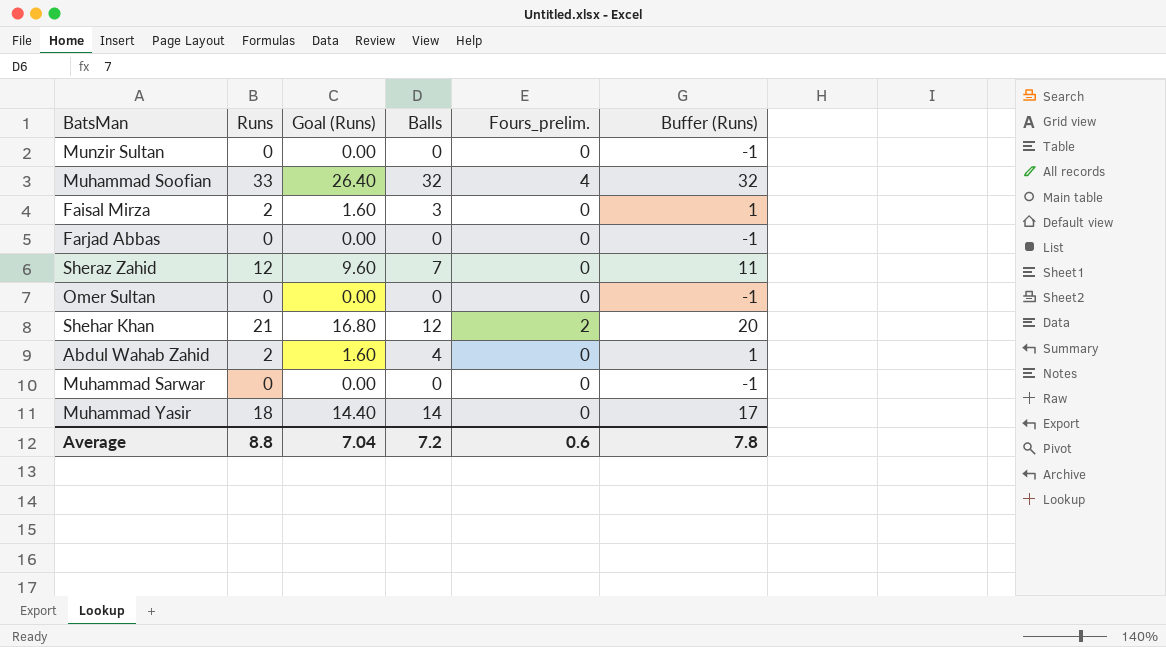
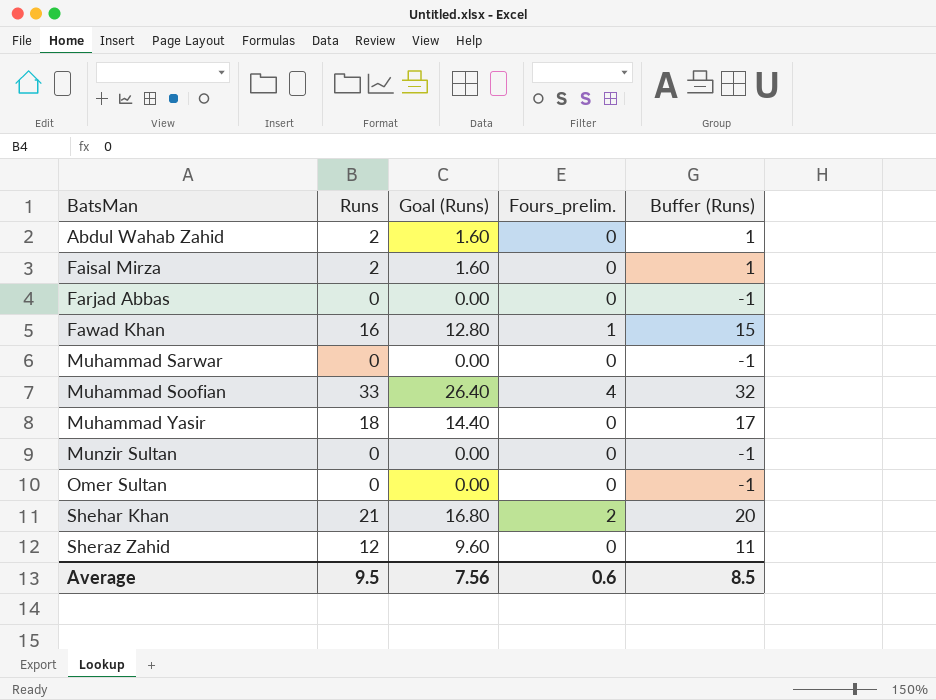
row order: none -> BatsMan ascending
column Balls | position: 4 -> none
row Fawad Khan: none -> 16 | 12.80 | 1 | 15
Average | Runs: 8.8 -> 9.5
Average | Goal (Runs): 7.04 -> 7.56
Average | Buffer (Runs): 7.8 -> 8.5

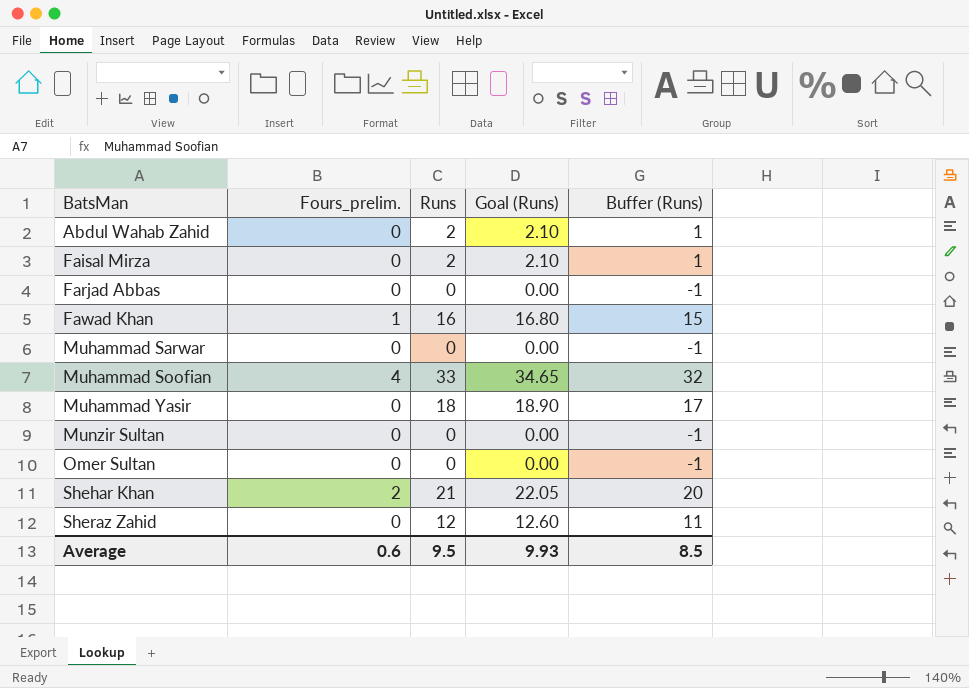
column Fours_prelim. | position: 4 -> 2
column Goal (Runs) | formula: [Runs] * 0.8 -> [Runs] * 1.05
Average | Goal (Runs): 7.56 -> 9.93

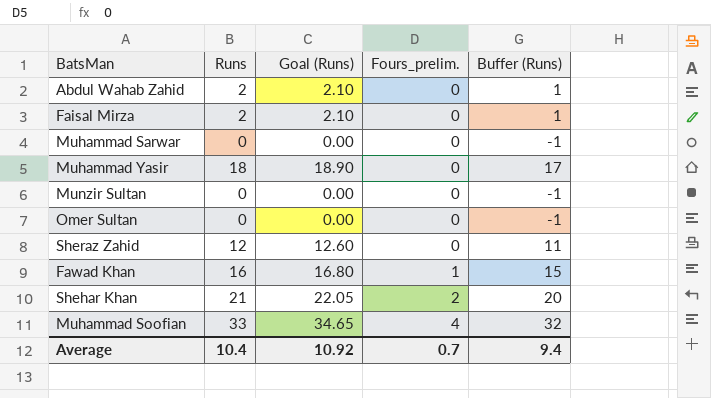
row order: BatsMan ascending -> Fours_prelim. ascending
column Fours_prelim. | position: 2 -> 4
row Farjad Abbas: 0 | 0 | 0.00 | -1 -> none
Average | Runs: 9.5 -> 10.4
Average | Goal (Runs): 9.93 -> 10.92
Average | Fours_prelim.: 0.6 -> 0.7
Average | Buffer (Runs): 8.5 -> 9.4

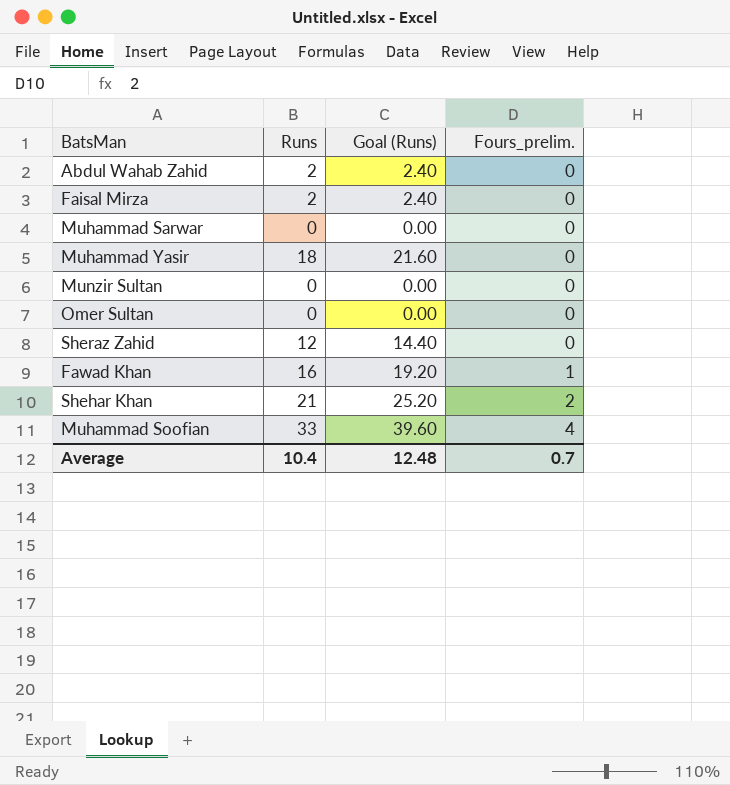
column Buffer (Runs) | formula: [Runs] - 1 -> none
column Goal (Runs) | formula: [Runs] * 1.05 -> [Runs] * 1.2
Average | Goal (Runs): 10.92 -> 12.48

